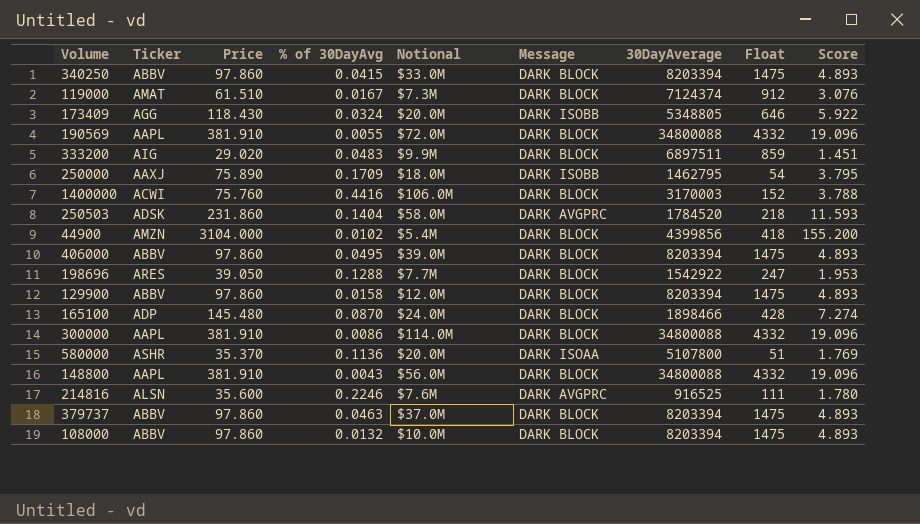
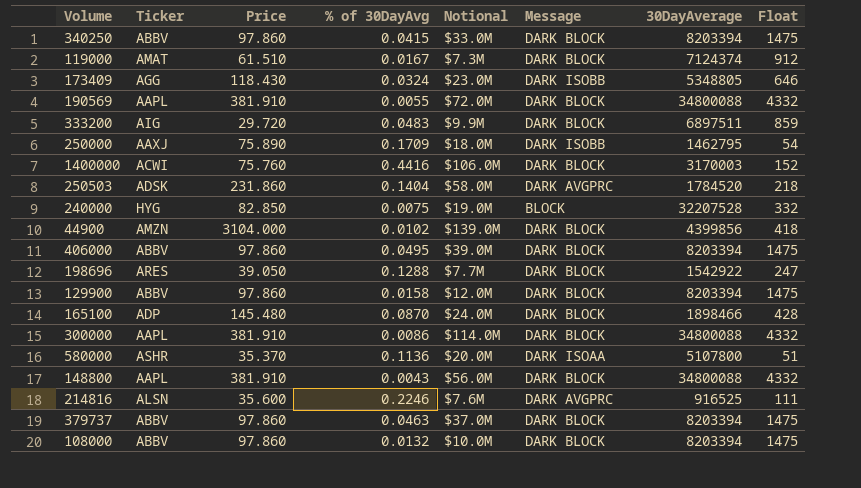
column Score | formula: [Price] * 0.05 -> none
173409 | Notional: $20.0M -> $23.0M
333200 | Price: 29.020 -> 29.720
row 240000: none -> HYG | 82.850 | 0.0075 | $19.0M | BLOCK | 32207528 | 332
44900 | Notional: $5.4M -> $139.0M

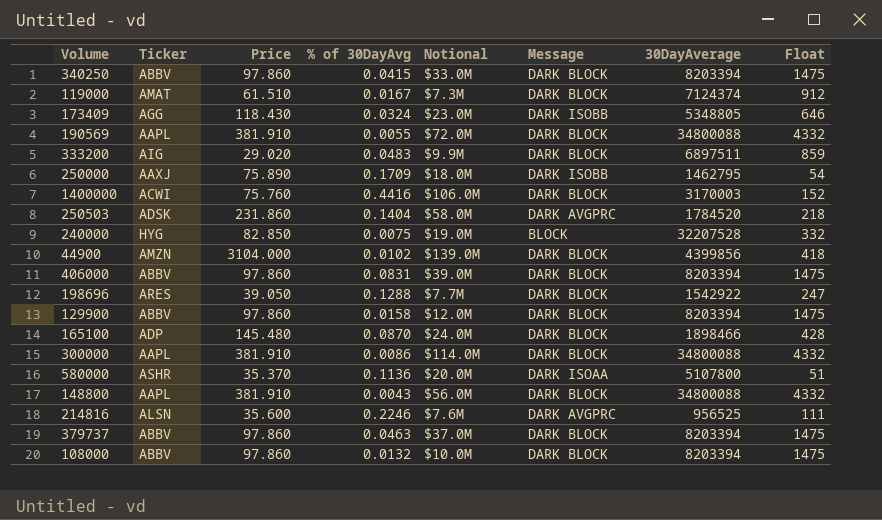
333200 | Price: 29.720 -> 29.020
406000 | % of 30DayAvg: 0.0495 -> 0.0831
214816 | 30DayAverage: 916525 -> 956525

